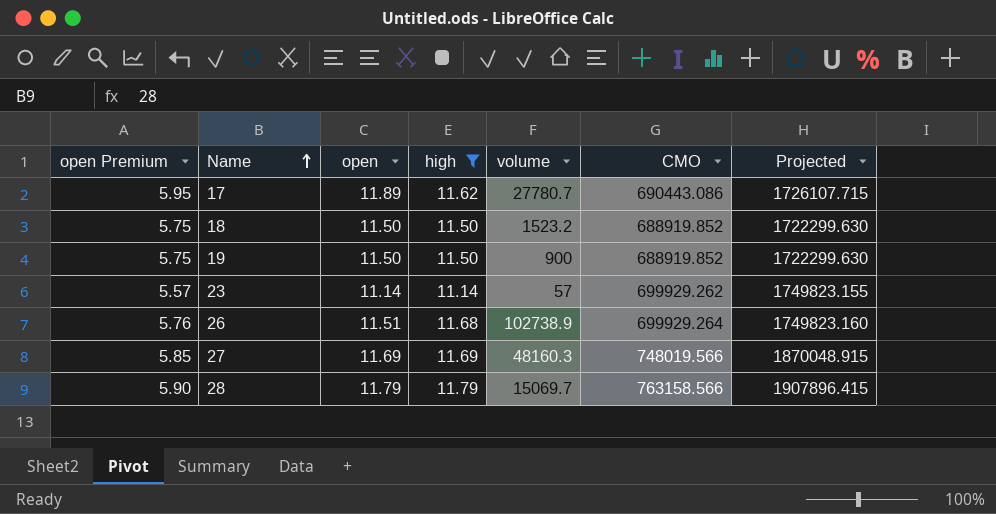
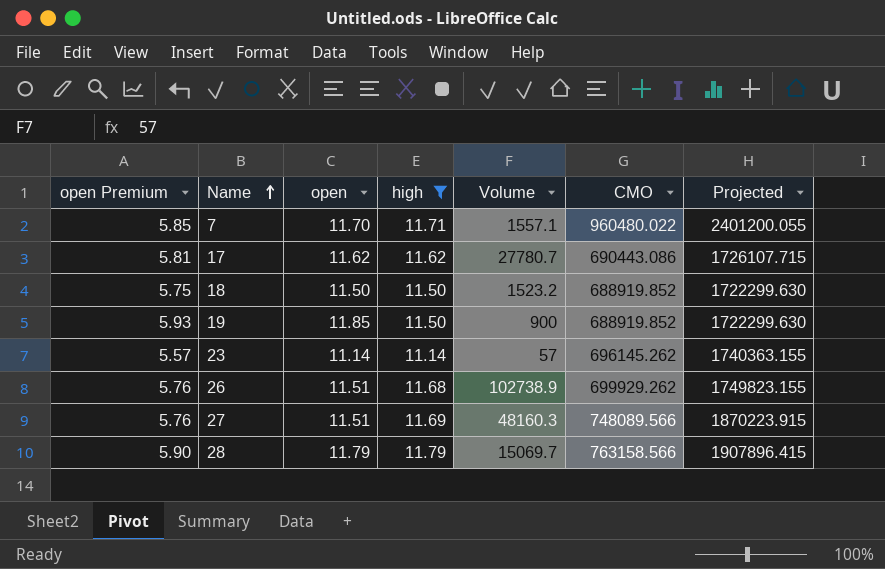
column name: volume -> Volume
row 7: none -> 5.85 | 11.70 | 11.71 | 1557.1 | 960480.022 | 2401200.055
17 | open Premium: 5.95 -> 5.81
17 | open: 11.89 -> 11.62
19 | open Premium: 5.75 -> 5.93
19 | open: 11.50 -> 11.85
23 | CMO: 699929.262 -> 696145.262
23 | Projected: 1749823.155 -> 1740363.155
26 | CMO: 699929.264 -> 699929.262
26 | Projected: 1749823.160 -> 1749823.155
27 | open Premium: 5.85 -> 5.76
27 | open: 11.69 -> 11.51
27 | CMO: 748019.566 -> 748089.566
27 | Projected: 1870048.915 -> 1870223.915

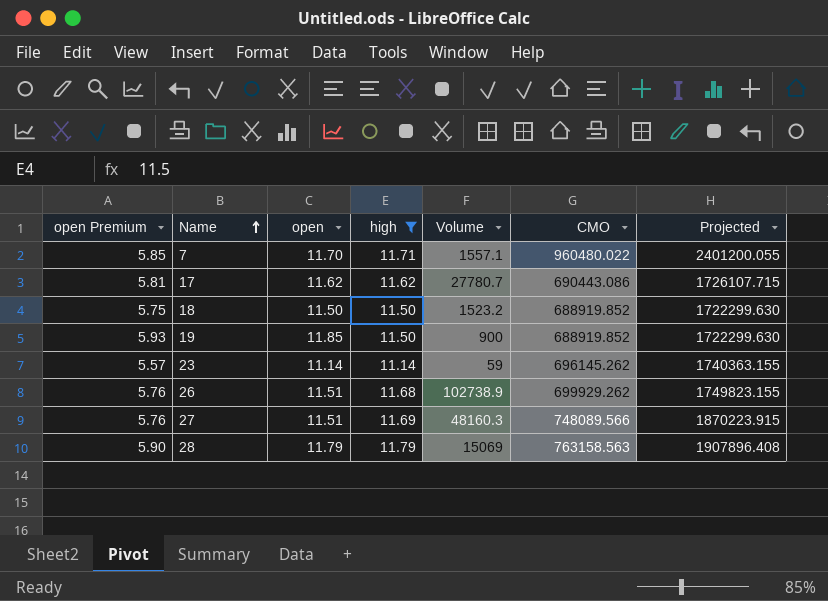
23 | Volume: 57 -> 59
28 | Volume: 15069.7 -> 15069
28 | CMO: 763158.566 -> 763158.563
28 | Projected: 1907896.415 -> 1907896.408

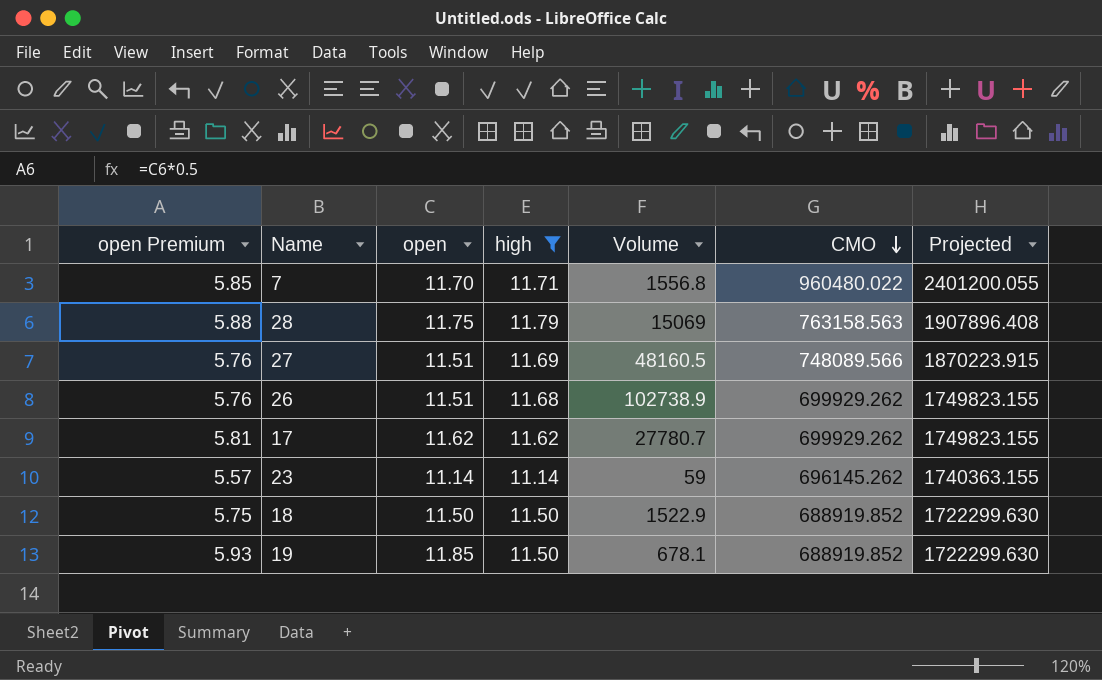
row order: Name ascending -> CMO descending
7 | Volume: 1557.1 -> 1556.8
28 | open Premium: 5.90 -> 5.88
28 | open: 11.79 -> 11.75
27 | Volume: 48160.3 -> 48160.5
17 | CMO: 690443.086 -> 699929.262
17 | Projected: 1726107.715 -> 1749823.155
18 | Volume: 1523.2 -> 1522.9
19 | Volume: 900 -> 678.1

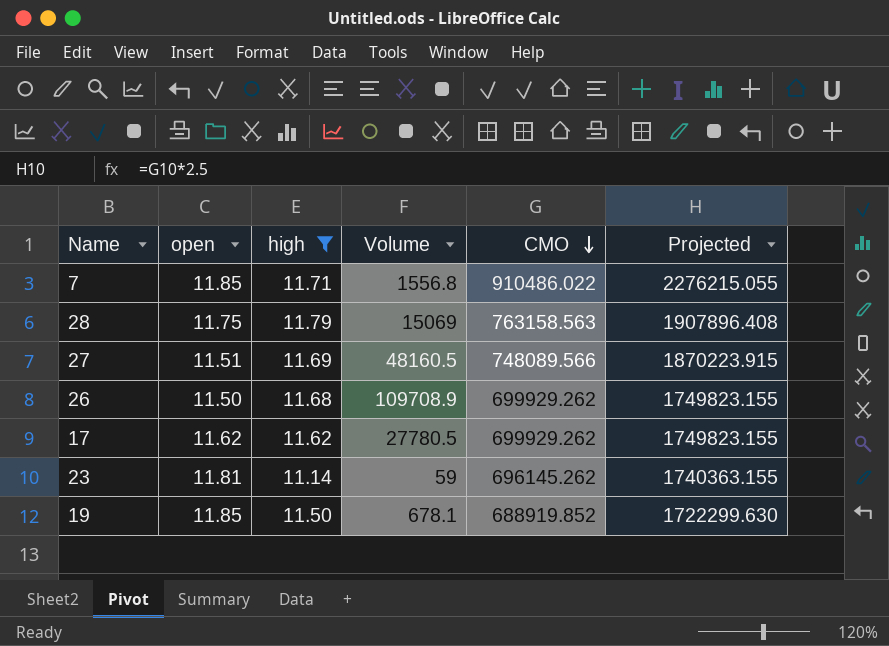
column open Premium | formula: [open] * 0.5 -> none
row 18: 5.75 | 11.50 | 11.50 | 1522.9 | 688919.852 | 1722299.630 -> none
7 | open: 11.70 -> 11.85
7 | CMO: 960480.022 -> 910486.022
7 | Projected: 2401200.055 -> 2276215.055
26 | open: 11.51 -> 11.50
26 | Volume: 102738.9 -> 109708.9
17 | Volume: 27780.7 -> 27780.5
23 | open: 11.14 -> 11.81

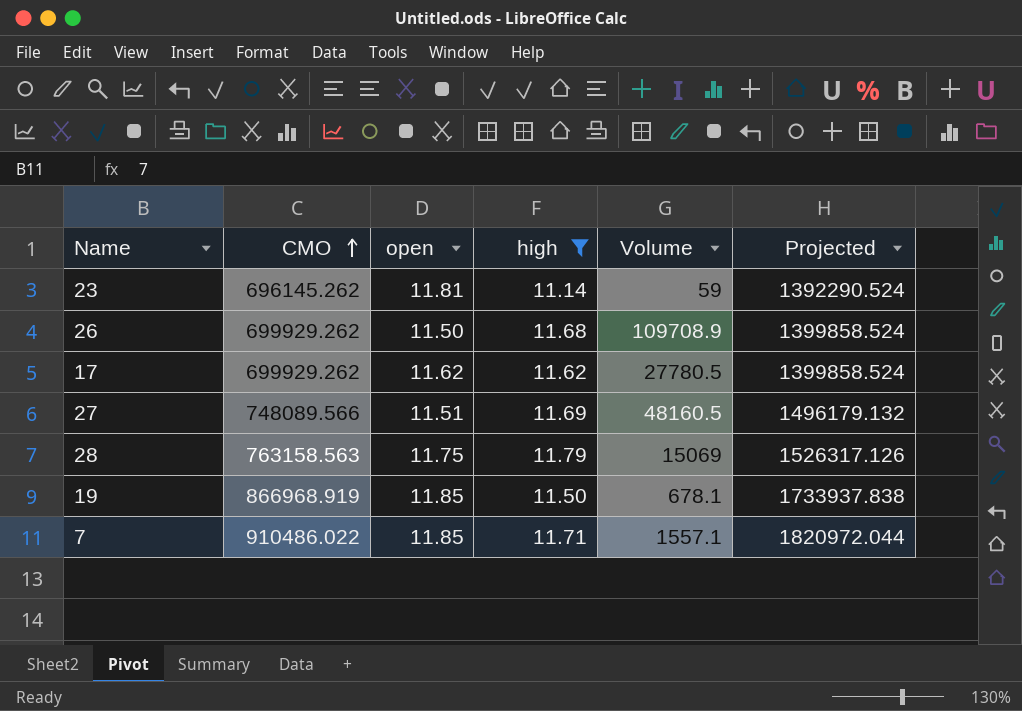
row order: CMO descending -> CMO ascending
column CMO | position: 5 -> 2
column Projected | formula: [CMO] * 2.5 -> [CMO] * 2
19 | CMO: 688919.852 -> 866968.919
7 | Volume: 1556.8 -> 1557.1

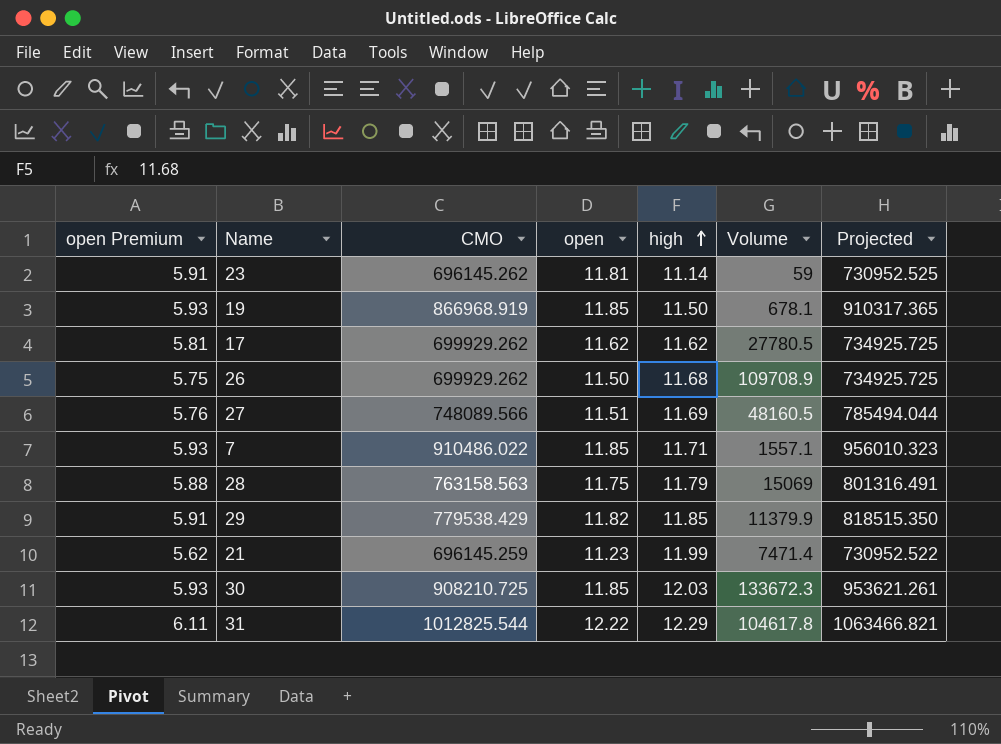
filter: high <= 11.79 -> none
row order: CMO ascending -> high ascending
column open Premium | formula: none -> [open] * 0.5
column Projected | formula: [CMO] * 2 -> [CMO] * 1.05

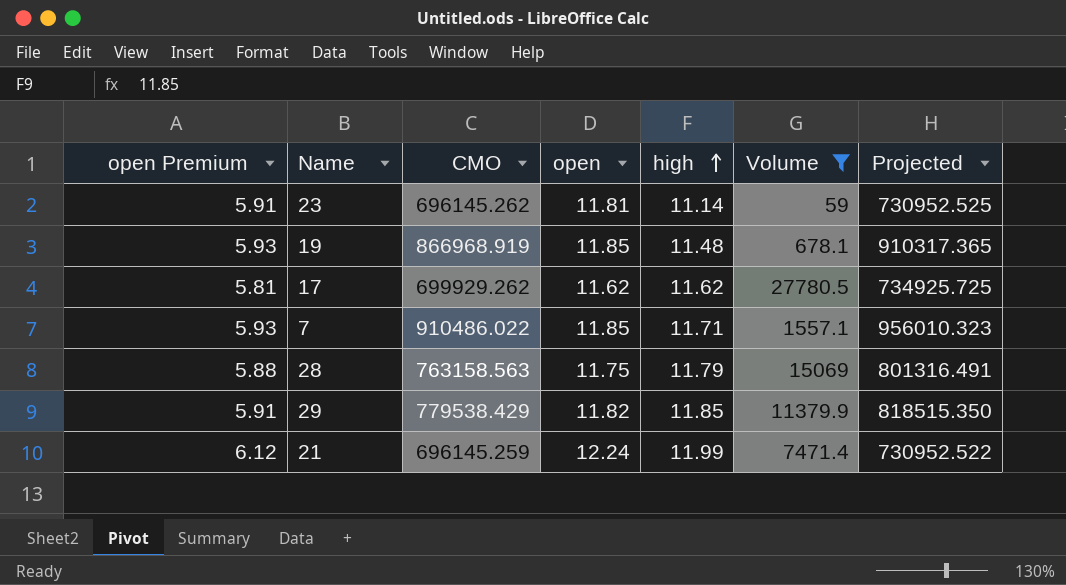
filter: none -> Volume <= 27780.5
19 | high: 11.50 -> 11.48
21 | open Premium: 5.62 -> 6.12
21 | open: 11.23 -> 12.24

